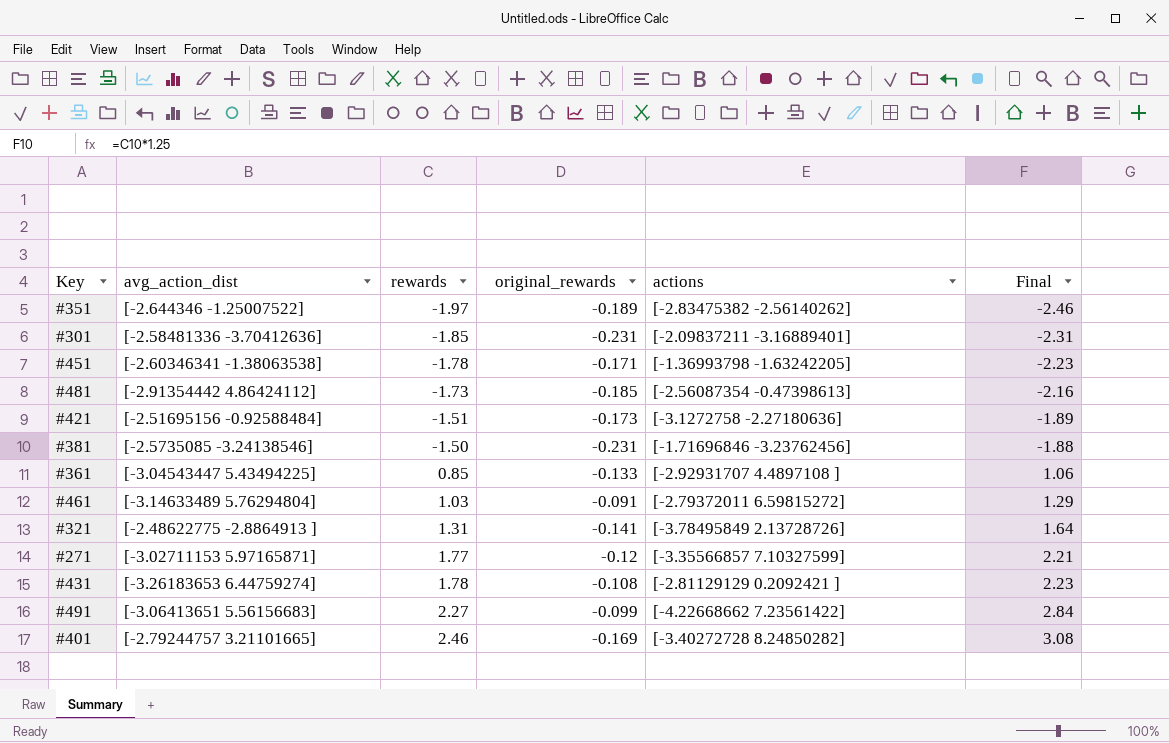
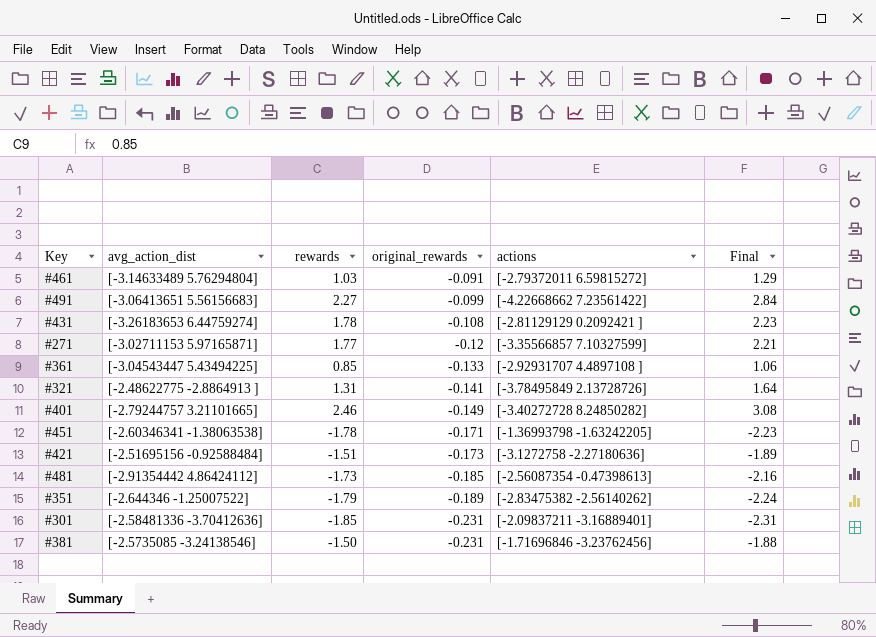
row order: rewards ascending -> original_rewards descending
#401 | original_rewards: -0.169 -> -0.149
#351 | rewards: -1.97 -> -1.79
#351 | Final: -2.46 -> -2.24

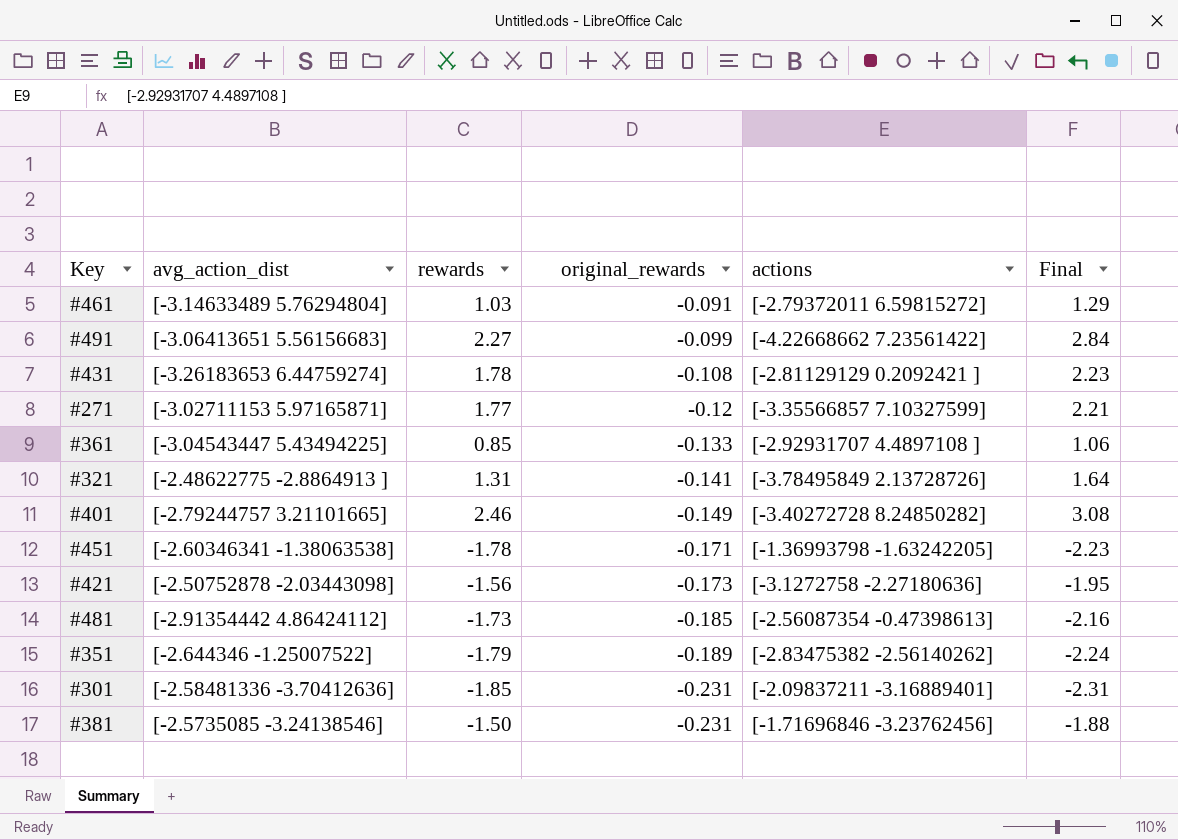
#421 | avg_action_dist: [-2.51695156 -0.92588484] -> [-2.50752878 -2.03443098]
#421 | rewards: -1.51 -> -1.56
#421 | Final: -1.89 -> -1.95

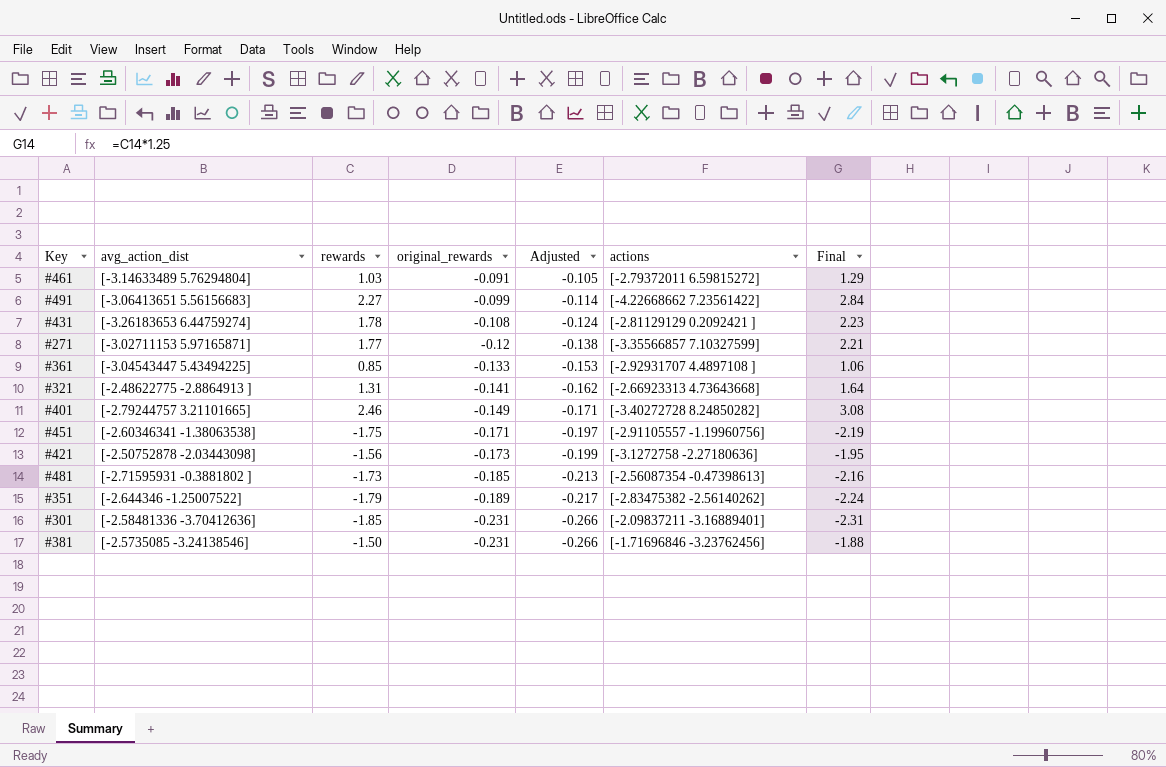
column Adjusted | formula: none -> [original_rewards] * 1.15
#321 | actions: [-3.78495849 2.13728726] -> [-2.66923313 4.73643668]
#451 | rewards: -1.78 -> -1.75
#451 | actions: [-1.36993798 -1.63242205] -> [-2.91105557 -1.19960756]
#451 | Final: -2.23 -> -2.19
#481 | avg_action_dist: [-2.91354442 4.86424112] -> [-2.71595931 -0.3881802 ]

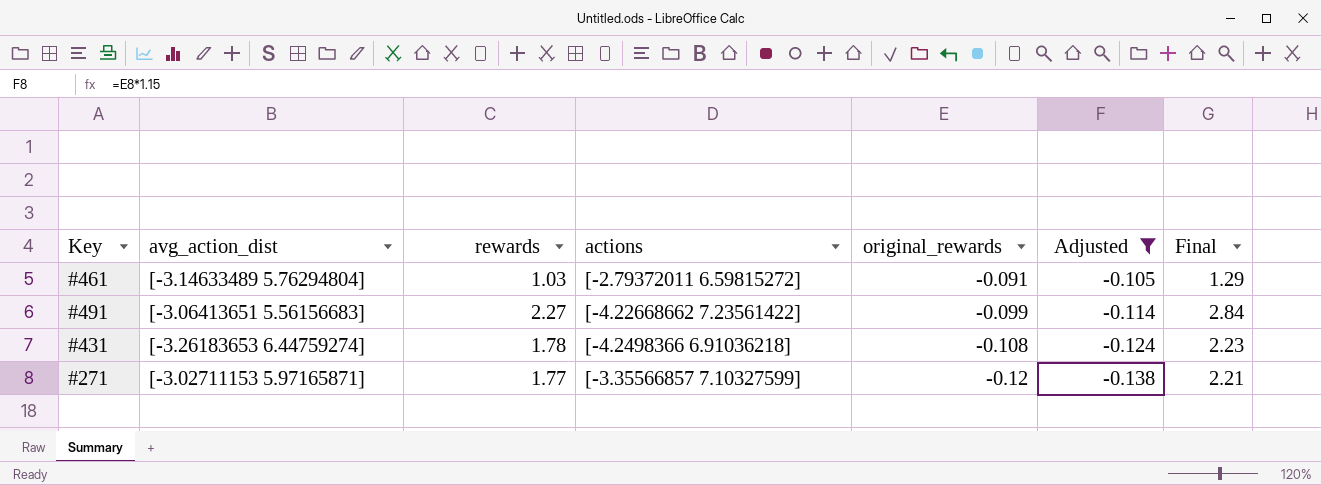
filter: none -> Adjusted >= -0.138
column actions | position: 6 -> 4
#431 | actions: [-2.81129129 0.2092421 ] -> [-4.2498366 6.91036218]

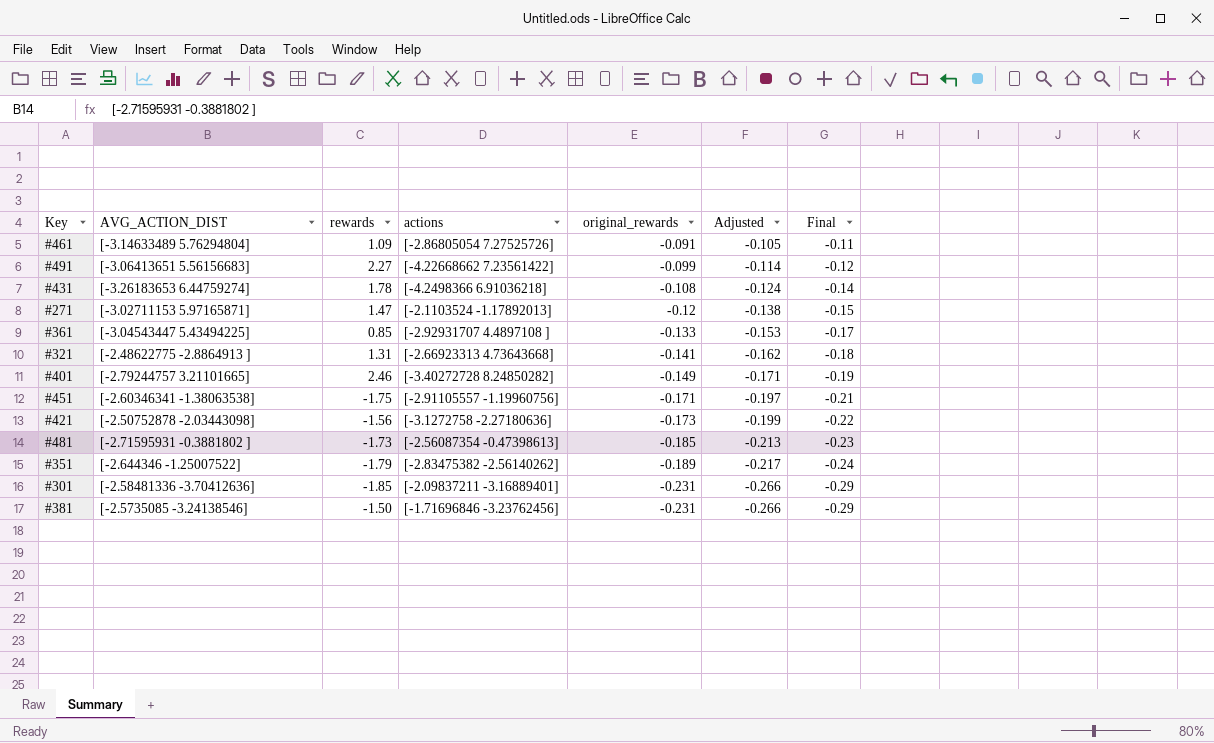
filter: Adjusted >= -0.138 -> none
column name: avg_action_dist -> AVG_ACTION_DIST
column Final | formula: [rewards] * 1.25 -> [original_rewards] * 1.25
#461 | rewards: 1.03 -> 1.09
#461 | actions: [-2.79372011 6.59815272] -> [-2.86805054 7.27525726]
#271 | rewards: 1.77 -> 1.47
#271 | actions: [-3.35566857 7.10327599] -> [-2.1103524 -1.17892013]

